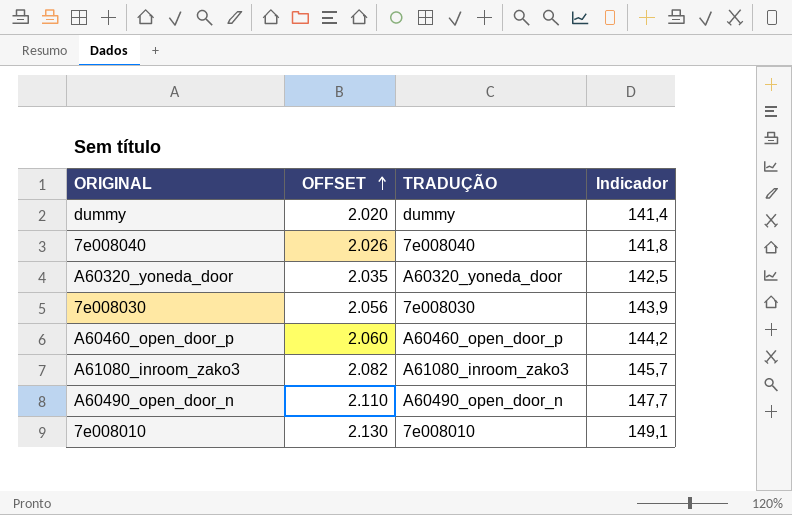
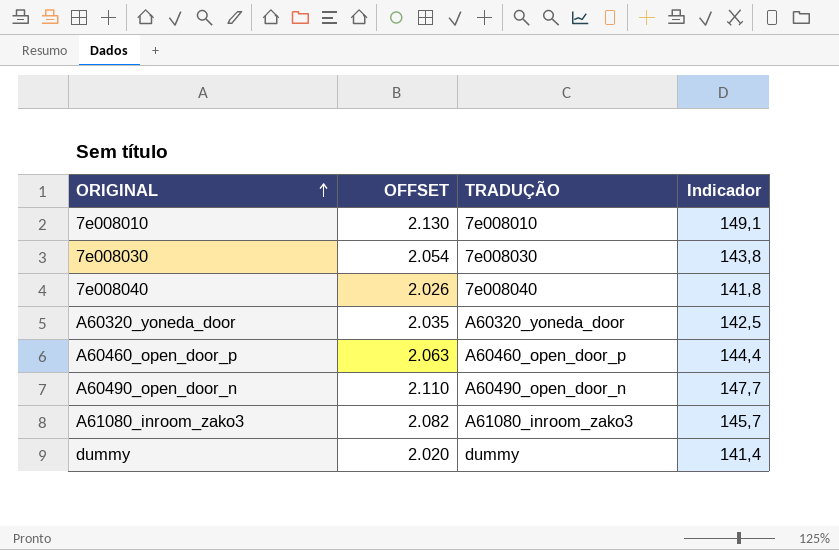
row order: OFFSET ascending -> ORIGINAL ascending
7e008030 | OFFSET: 2.056 -> 2.054
7e008030 | Indicador: 143,9 -> 143,8
A60460_open_door_p | OFFSET: 2.060 -> 2.063
A60460_open_door_p | Indicador: 144,2 -> 144,4

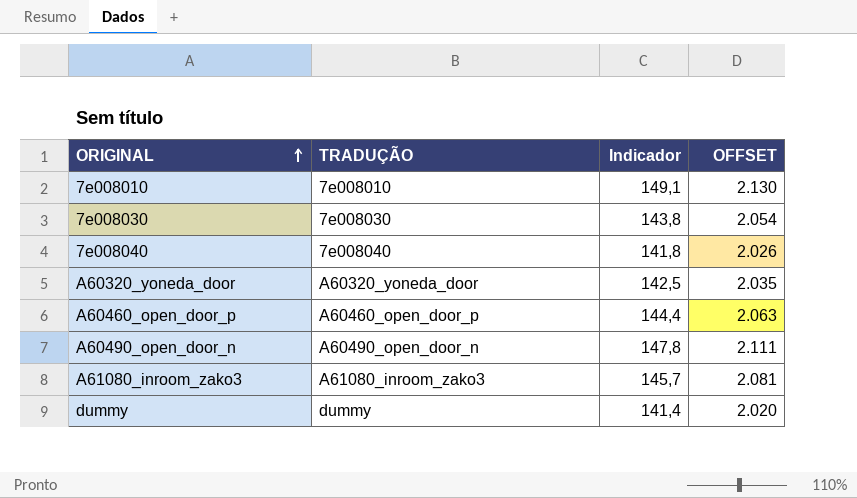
column OFFSET | position: 2 -> 4
A60490_open_door_n | Indicador: 147,7 -> 147,8
A60490_open_door_n | OFFSET: 2.110 -> 2.111
A61080_inroom_zako3 | OFFSET: 2.082 -> 2.081

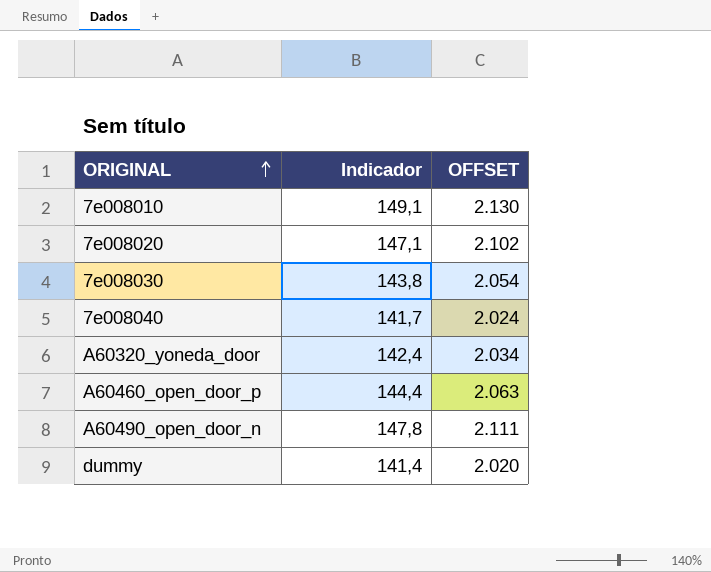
column TRADUÇÃO | position: 2 -> none
row A61080_inroom_zako3: A61080_inroom_zako3 | 145,7 | 2.081 -> none
row 7e008020: none -> 147,1 | 2.102
7e008040 | Indicador: 141,8 -> 141,7
7e008040 | OFFSET: 2.026 -> 2.024
A60320_yoneda_door | Indicador: 142,5 -> 142,4
A60320_yoneda_door | OFFSET: 2.035 -> 2.034

